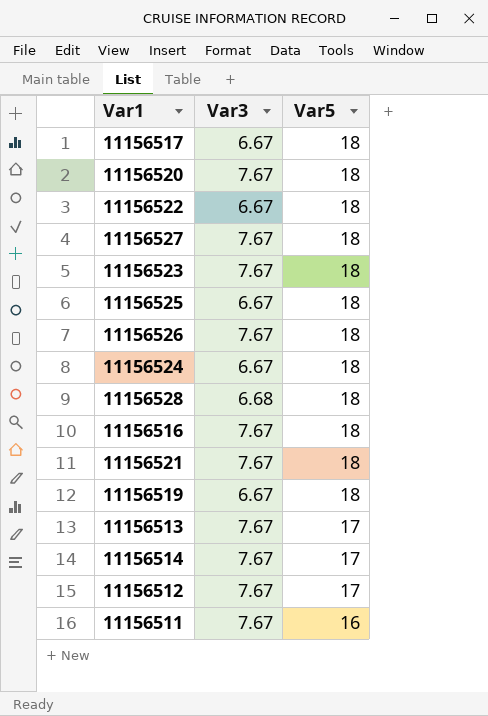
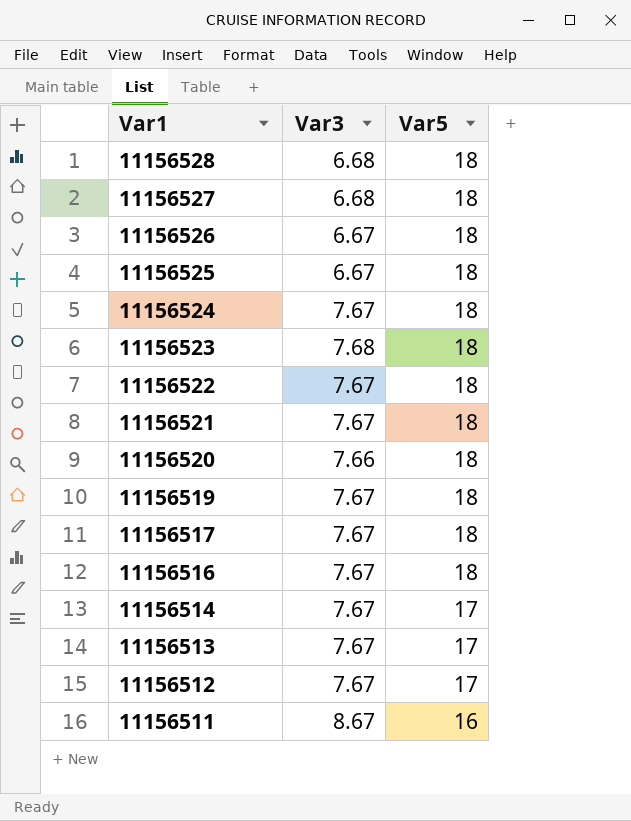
row order: Var5 descending -> Var1 descending
11156527 | Var3: 7.67 -> 6.68
11156526 | Var3: 7.67 -> 6.67
11156524 | Var3: 6.67 -> 7.67
11156523 | Var3: 7.67 -> 7.68
11156522 | Var3: 6.67 -> 7.67
11156520 | Var3: 7.67 -> 7.66
11156519 | Var3: 6.67 -> 7.67
11156517 | Var3: 6.67 -> 7.67
11156511 | Var3: 7.67 -> 8.67

